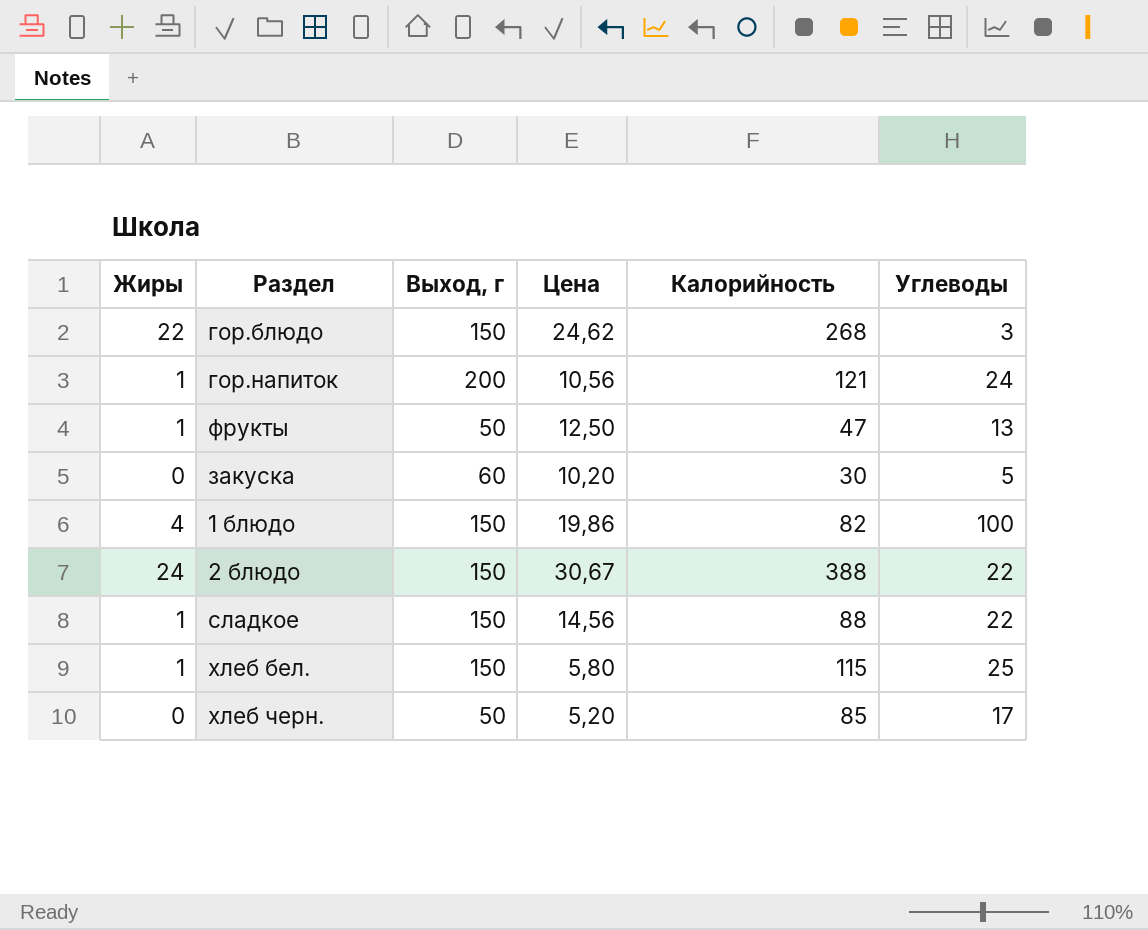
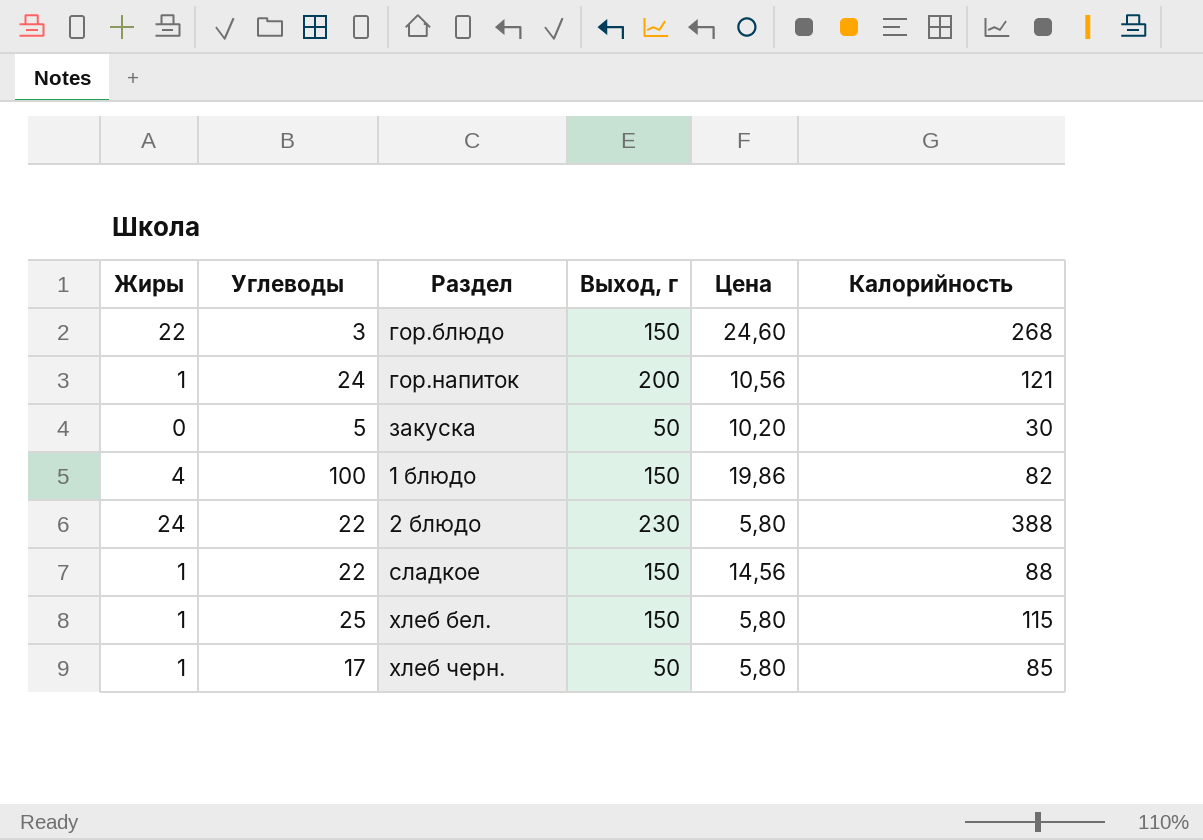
column Углеводы | position: 6 -> 2
row фрукты: 1 | 50 | 12,50 | 47 | 13 -> none
гор.блюдо | Цена: 24,62 -> 24,60
закуска | Выход, г: 60 -> 50
2 блюдо | Выход, г: 150 -> 230
2 блюдо | Цена: 30,67 -> 5,80
хлеб черн. | Жиры: 0 -> 1
хлеб черн. | Цена: 5,20 -> 5,80

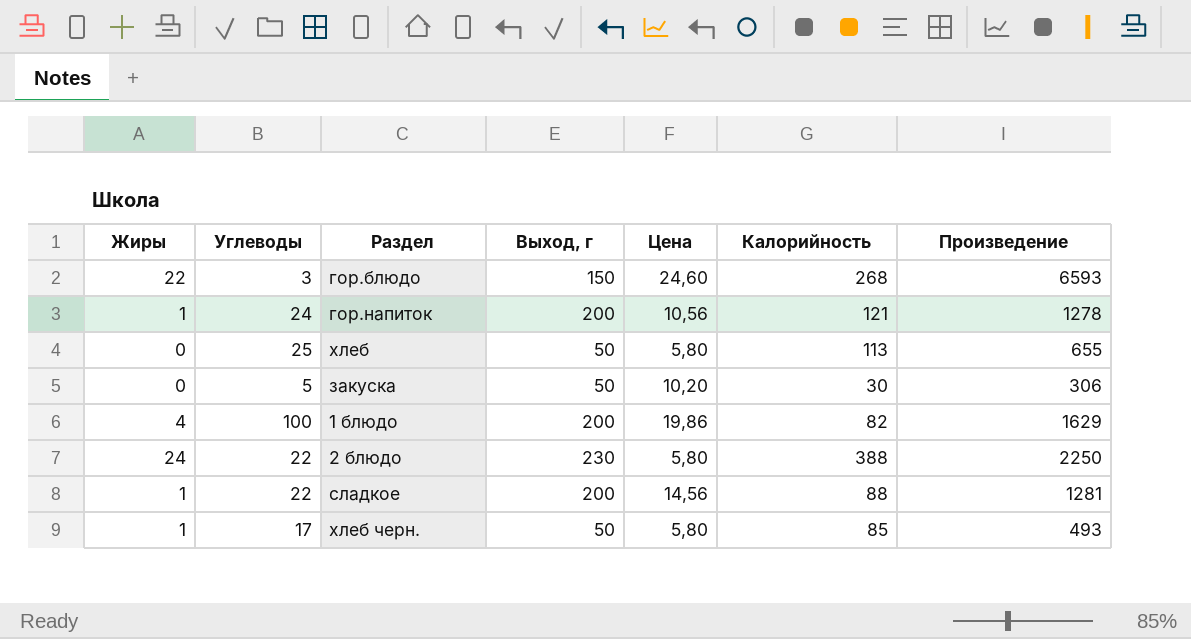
column Произведение | formula: none -> [Цена] * [Калорийность]
row хлеб бел.: 1 | 25 | 150 | 5,80 | 115 -> none
row хлеб: none -> 0 | 25 | 50 | 5,80 | 113 | 655
1 блюдо | Выход, г: 150 -> 200
сладкое | Выход, г: 150 -> 200

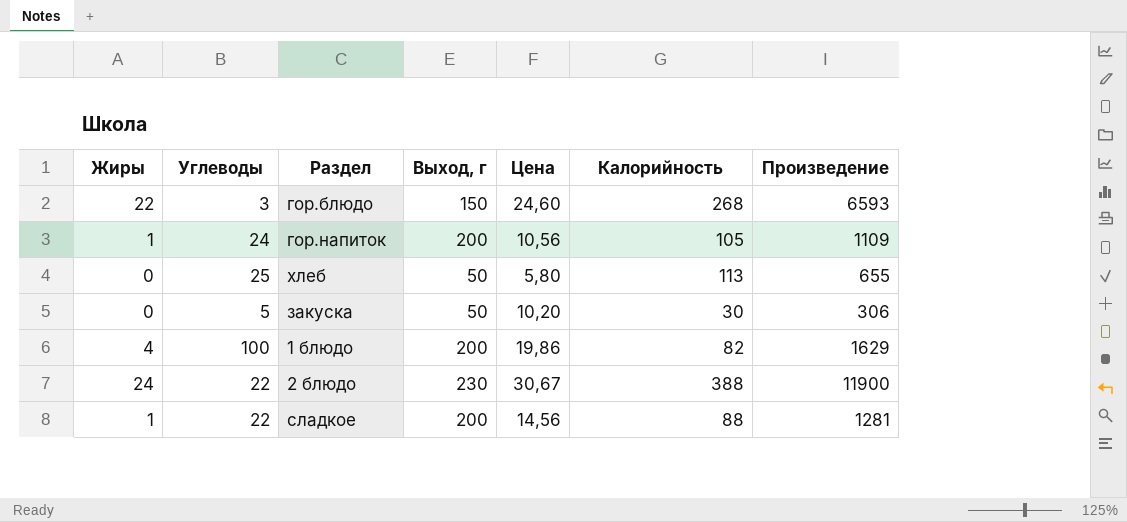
row хлеб черн.: 1 | 17 | 50 | 5,80 | 85 | 493 -> none
гор.напиток | Калорийность: 121 -> 105
гор.напиток | Произведение: 1278 -> 1109
2 блюдо | Цена: 5,80 -> 30,67
2 блюдо | Произведение: 2250 -> 11900

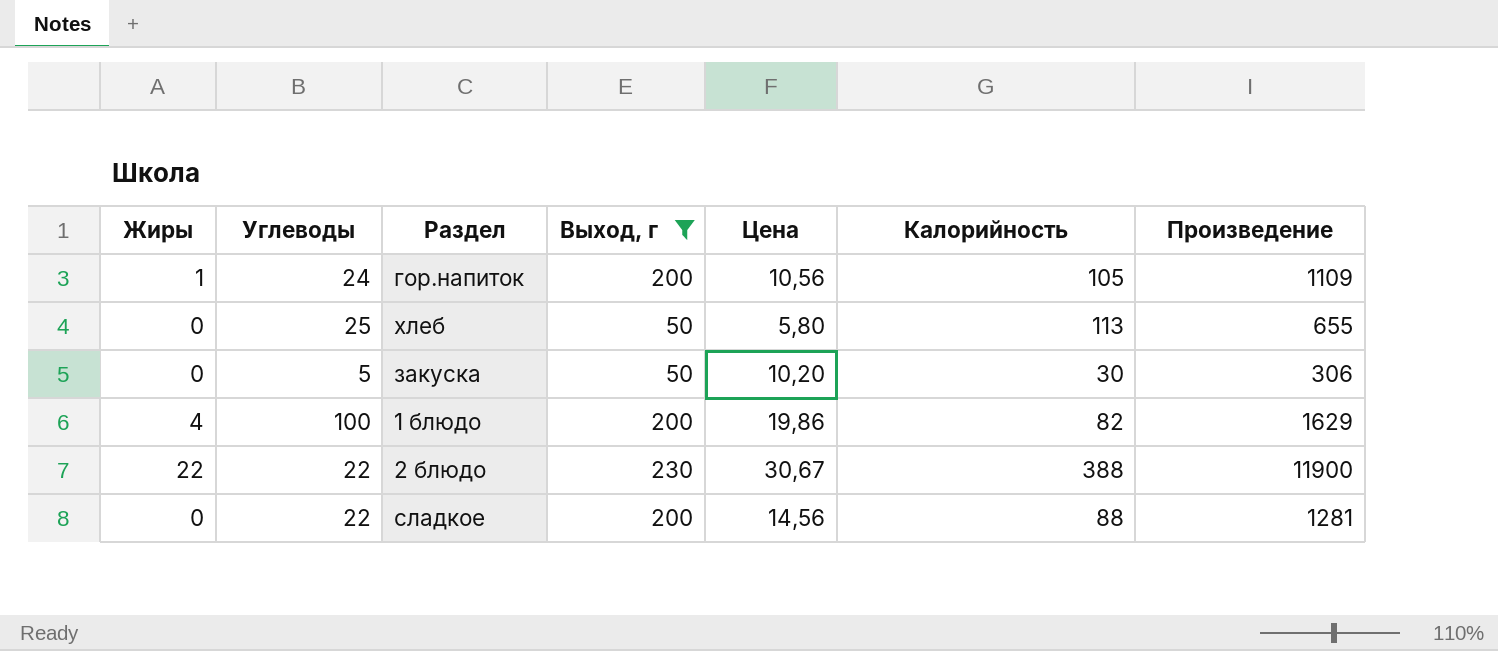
filter: none -> Выход, г != 150
2 блюдо | Жиры: 24 -> 22
сладкое | Жиры: 1 -> 0

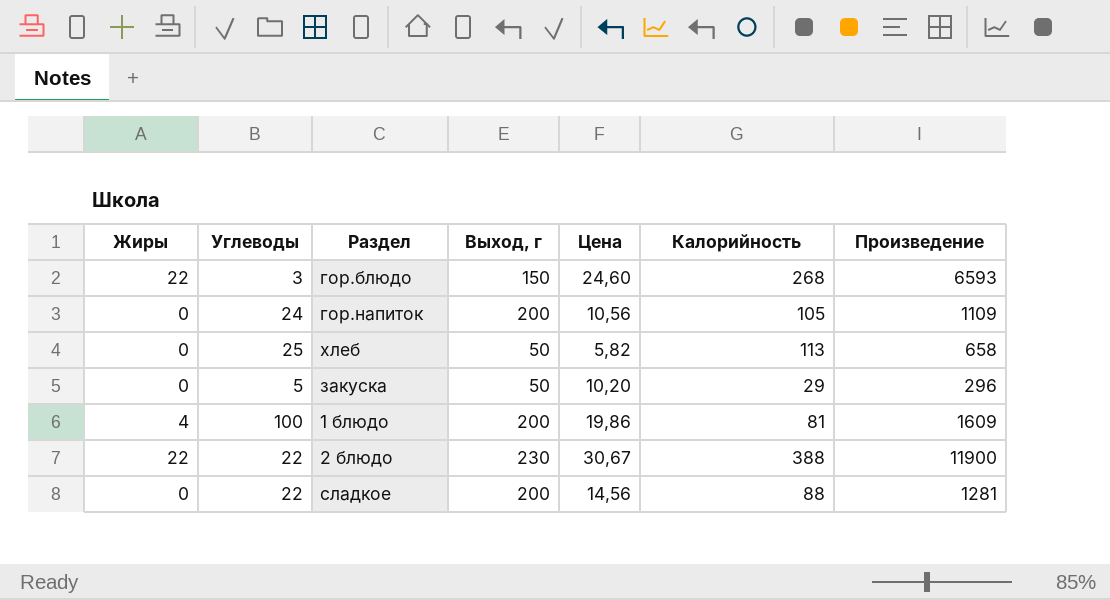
filter: Выход, г != 150 -> none
гор.напиток | Жиры: 1 -> 0
хлеб | Цена: 5,80 -> 5,82
хлеб | Произведение: 655 -> 658
закуска | Калорийность: 30 -> 29
закуска | Произведение: 306 -> 296
1 блюдо | Калорийность: 82 -> 81
1 блюдо | Произведение: 1629 -> 1609

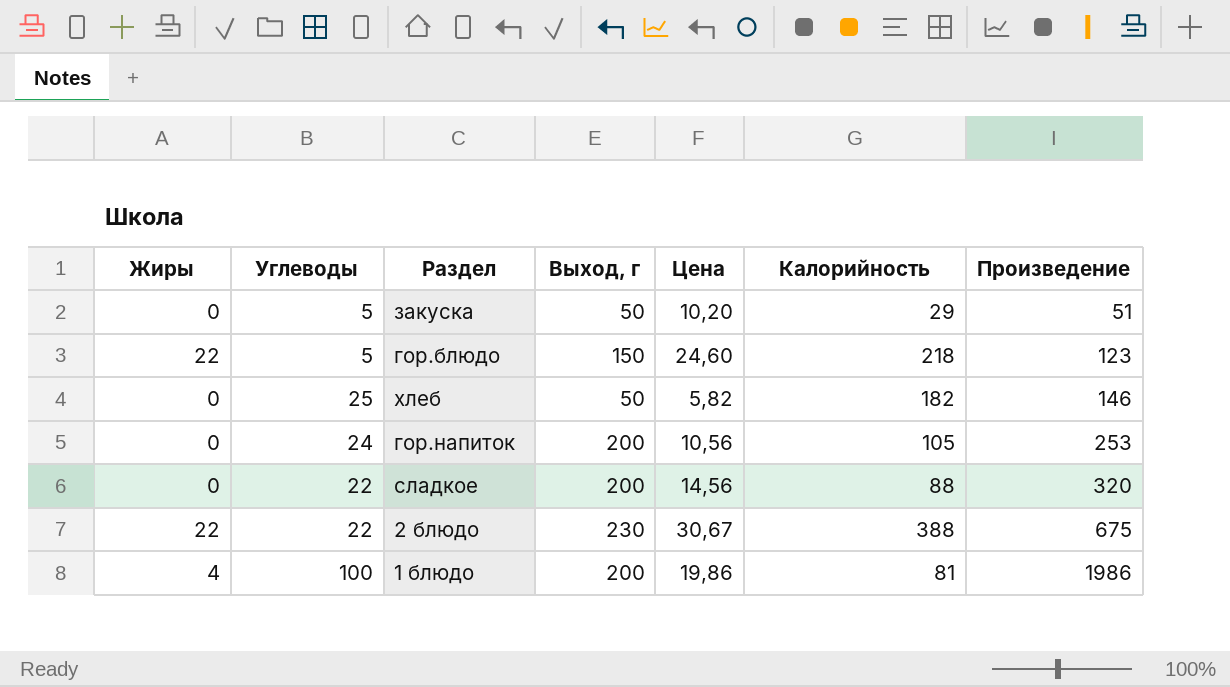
row order: none -> Произведение ascending
column Произведение | formula: [Цена] * [Калорийность] -> [Углеводы] * [Цена]
гор.блюдо | Углеводы: 3 -> 5
гор.блюдо | Калорийность: 268 -> 218
хлеб | Калорийность: 113 -> 182

